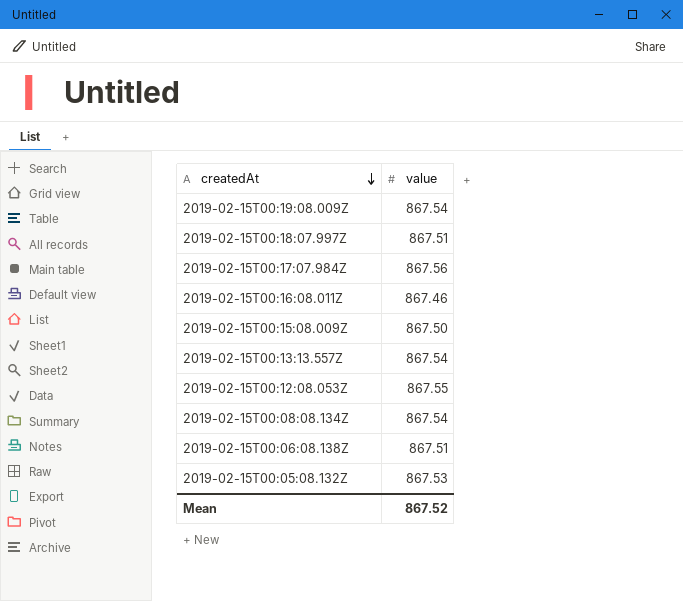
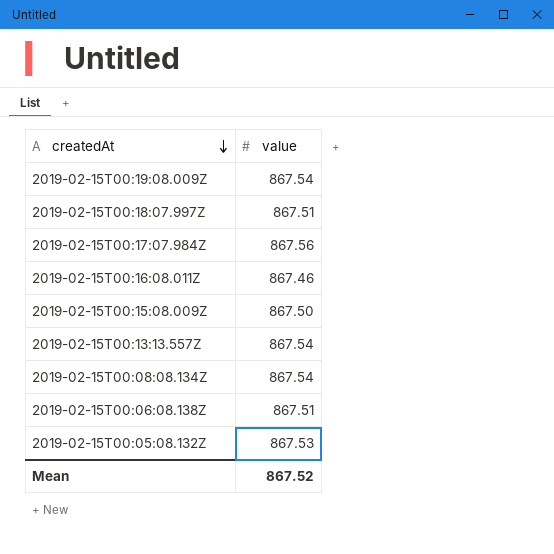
row 2019-02-15T00:12:08.053Z: 867.55 -> none

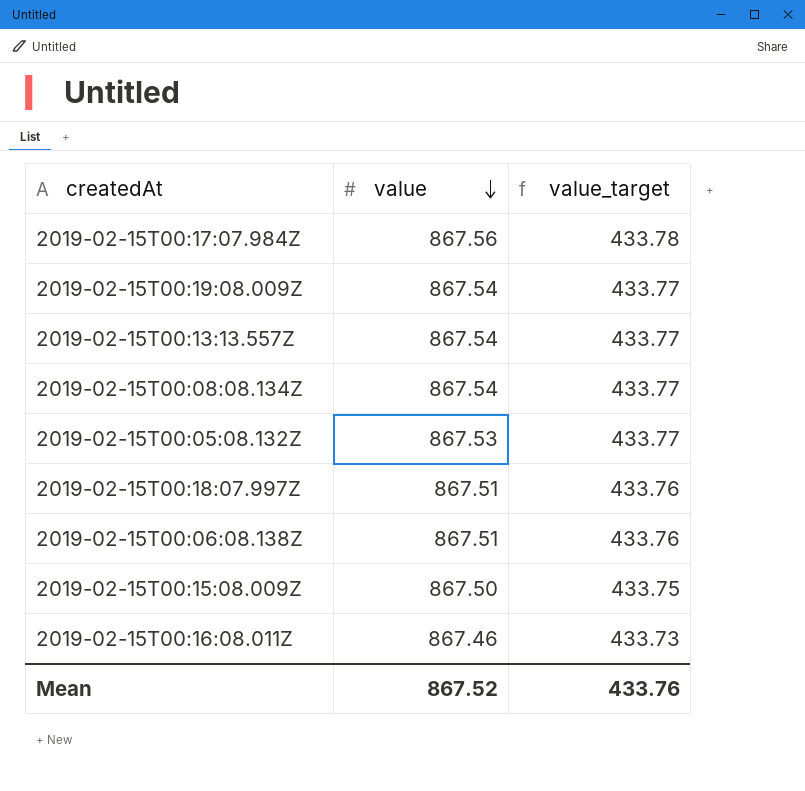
row order: createdAt descending -> value descending
column value_target | formula: none -> [value] * 0.5

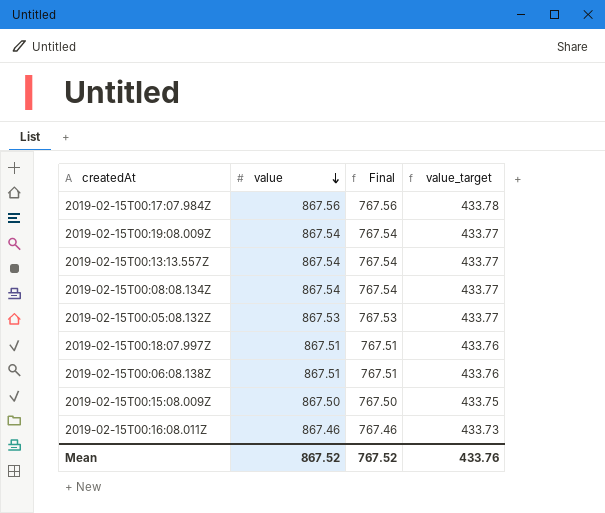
column Final | formula: none -> [value] - 100

